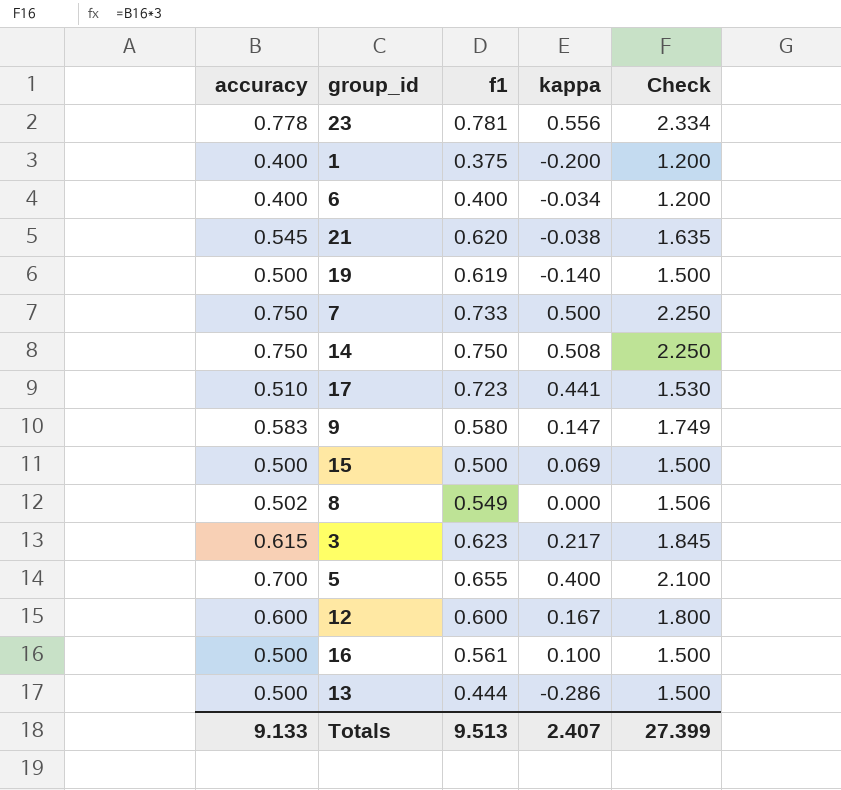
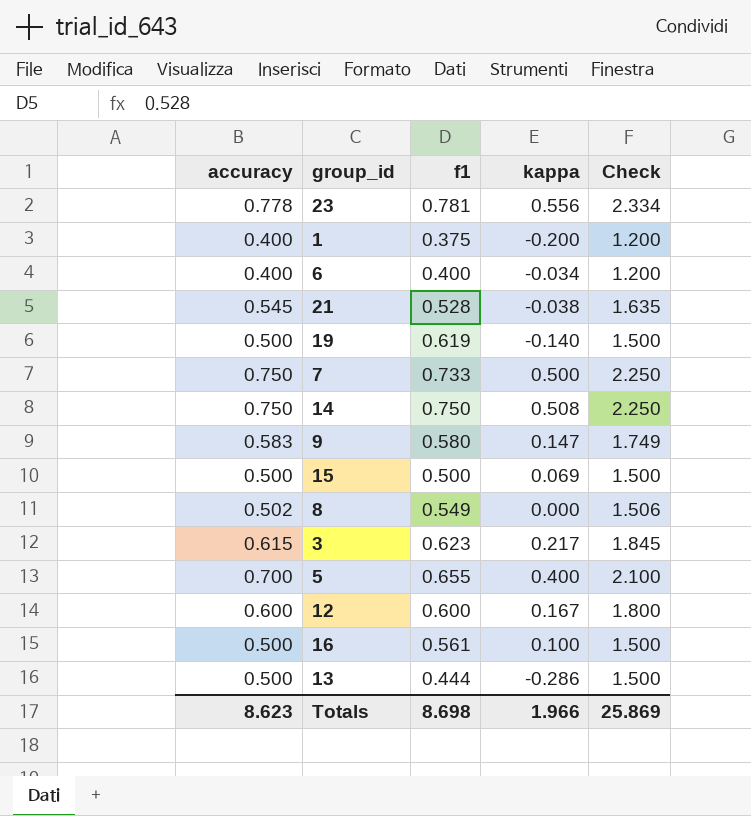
row 17: 0.510 | 0.723 | 0.441 | 1.530 -> none
21 | f1: 0.620 -> 0.528
Totals | accuracy: 9.133 -> 8.623
Totals | f1: 9.513 -> 8.698
Totals | kappa: 2.407 -> 1.966
Totals | Check: 27.399 -> 25.869

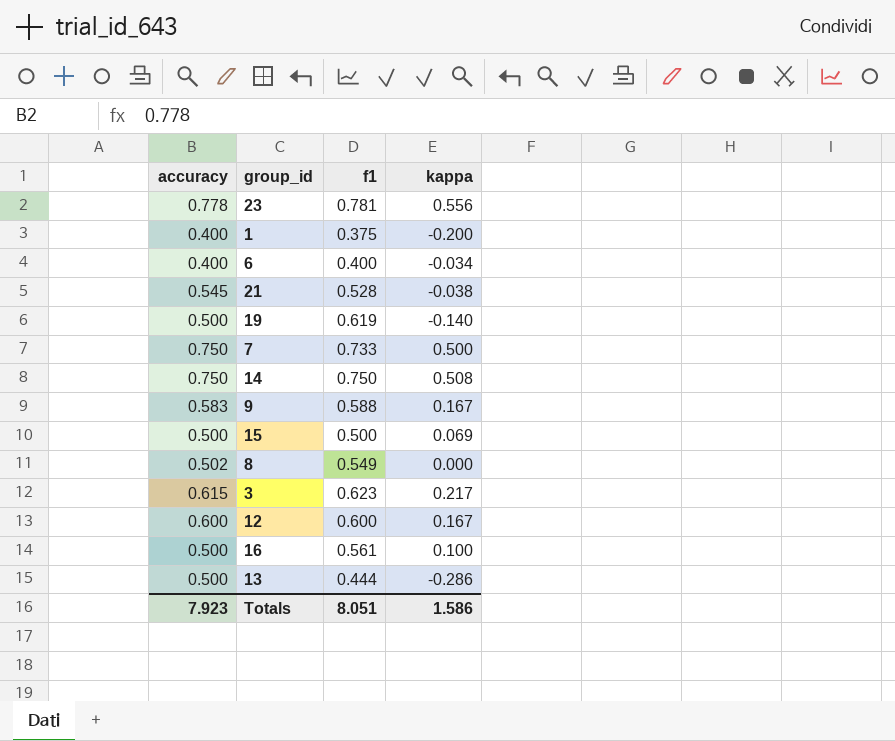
column Check | formula: [accuracy] * 3 -> none
row 5: 0.700 | 0.655 | 0.400 | 2.100 -> none
9 | f1: 0.580 -> 0.588
9 | kappa: 0.147 -> 0.167
Totals | accuracy: 8.623 -> 7.923
Totals | f1: 8.698 -> 8.051
Totals | kappa: 1.966 -> 1.586

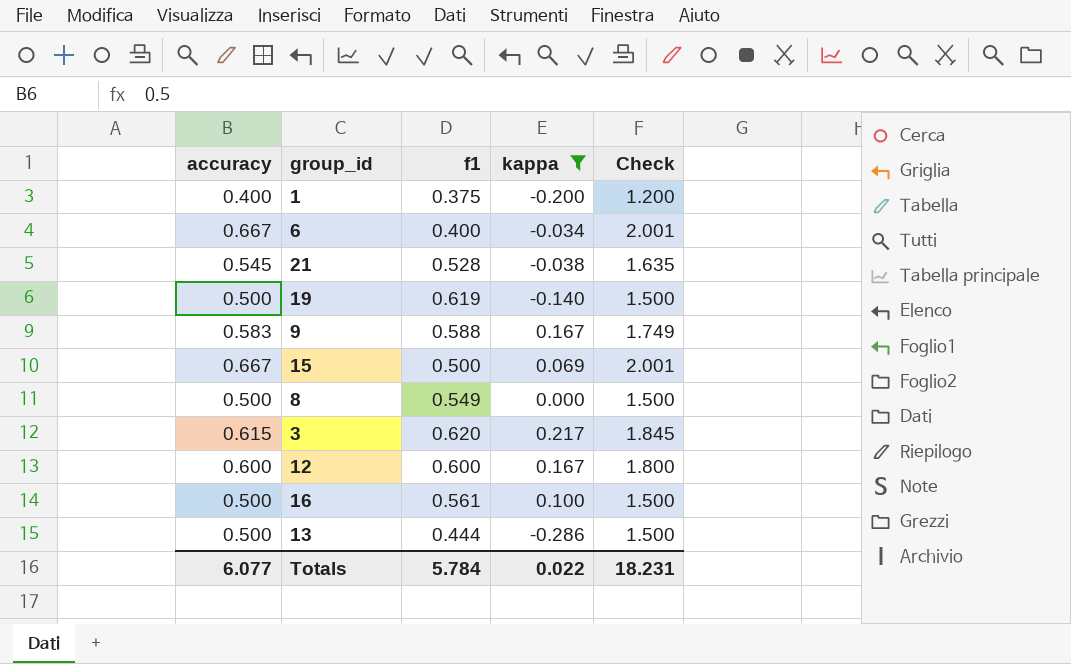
filter: none -> kappa <= 0.217
column Check | formula: none -> [accuracy] * 3
6 | accuracy: 0.400 -> 0.667
15 | accuracy: 0.500 -> 0.667
8 | accuracy: 0.502 -> 0.500
3 | f1: 0.623 -> 0.620
Totals | accuracy: 7.923 -> 6.077
Totals | f1: 8.051 -> 5.784
Totals | kappa: 1.586 -> 0.022

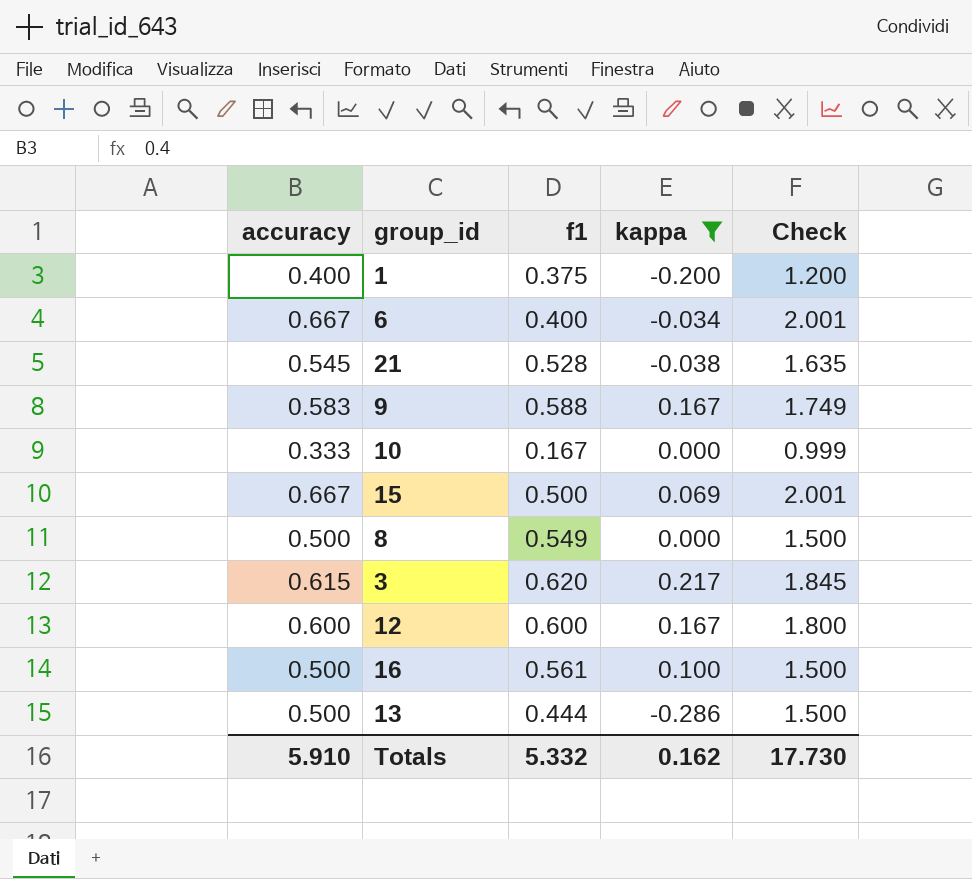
row 19: 0.500 | 0.619 | -0.140 | 1.500 -> none
row 10: none -> 0.333 | 0.167 | 0.000 | 0.999
Totals | accuracy: 6.077 -> 5.910
Totals | f1: 5.784 -> 5.332
Totals | kappa: 0.022 -> 0.162
Totals | Check: 18.231 -> 17.730

